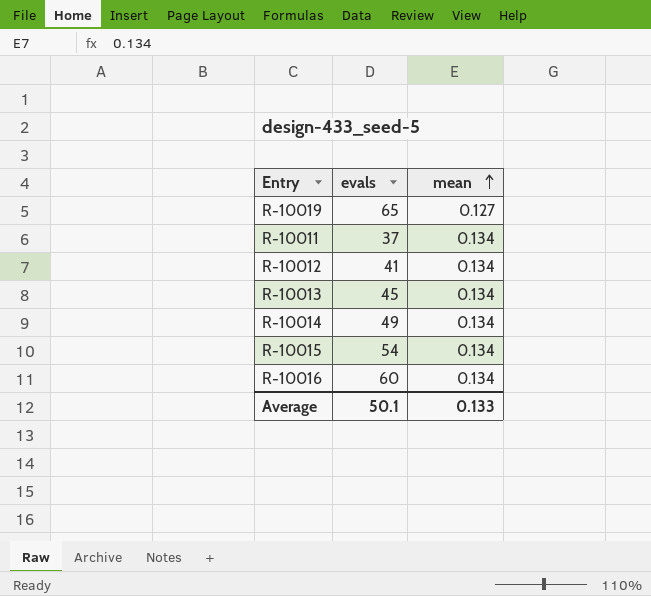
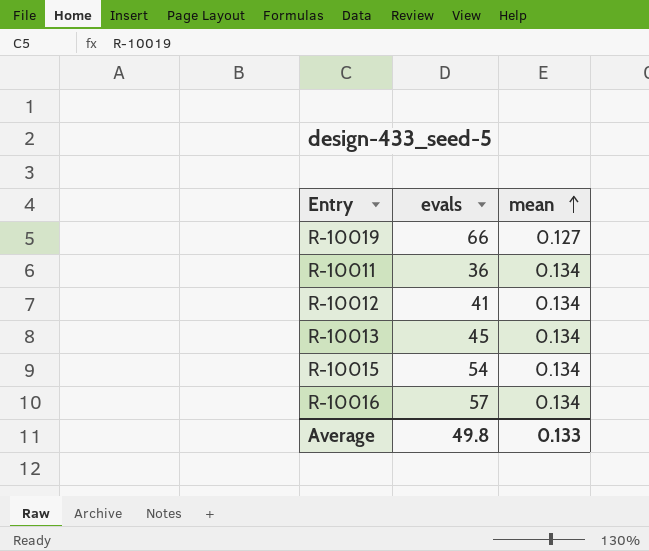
row R-10014: 49 | 0.134 -> none
R-10019 | evals: 65 -> 66
R-10011 | evals: 37 -> 36
R-10016 | evals: 60 -> 57
Average | evals: 50.1 -> 49.8

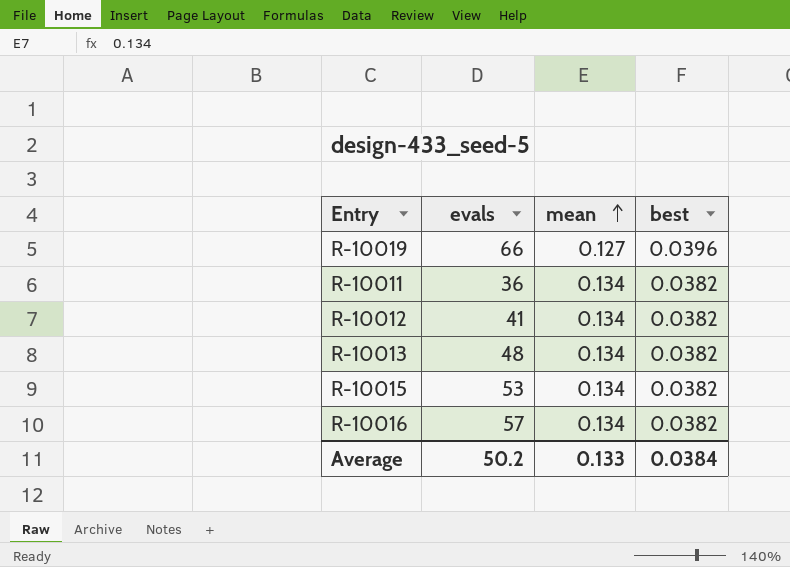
column best | position: none -> 4
R-10013 | evals: 45 -> 48
R-10015 | evals: 54 -> 53
Average | evals: 49.8 -> 50.2

